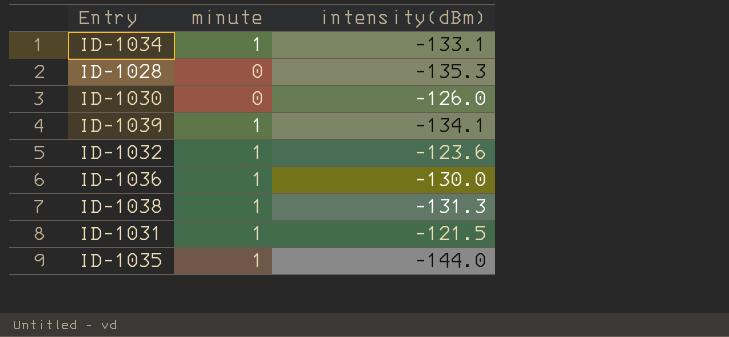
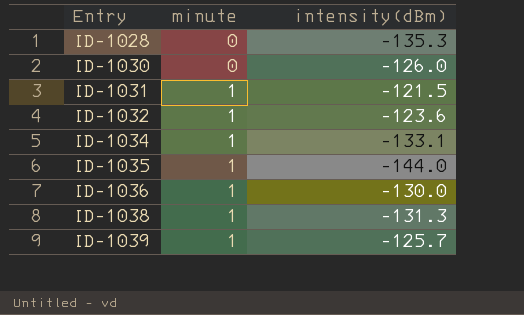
row order: none -> Entry ascending
ID-1039 | intensity(dBm): -134.1 -> -125.7

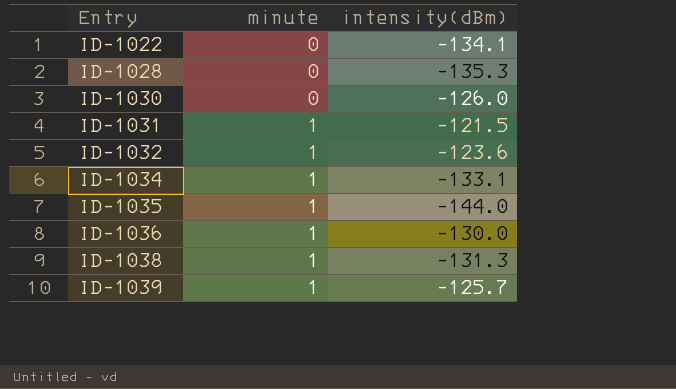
row ID-1022: none -> 0 | -134.1

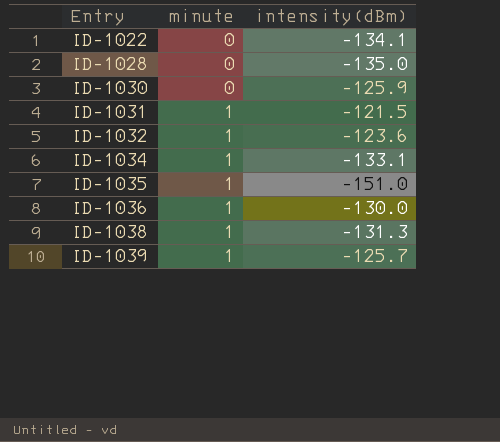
ID-1028 | intensity(dBm): -135.3 -> -135.0
ID-1030 | intensity(dBm): -126.0 -> -125.9
ID-1035 | intensity(dBm): -144.0 -> -151.0

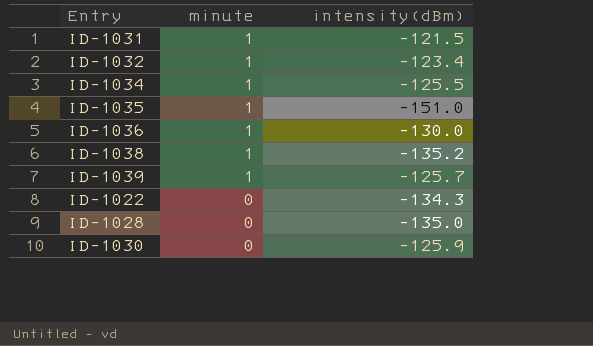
row order: Entry ascending -> minute descending
ID-1032 | intensity(dBm): -123.6 -> -123.4
ID-1034 | intensity(dBm): -133.1 -> -125.5
ID-1038 | intensity(dBm): -131.3 -> -135.2
ID-1022 | intensity(dBm): -134.1 -> -134.3

